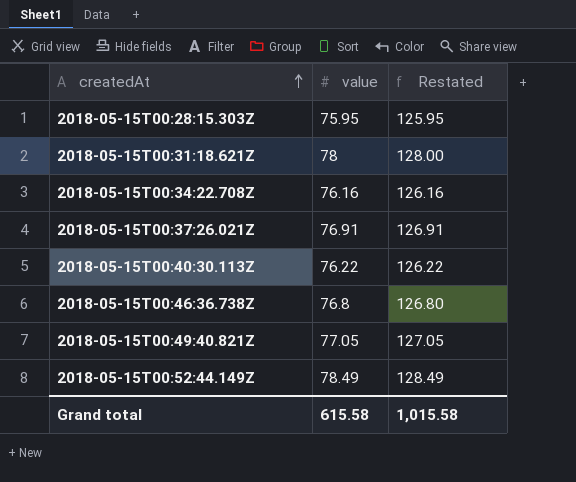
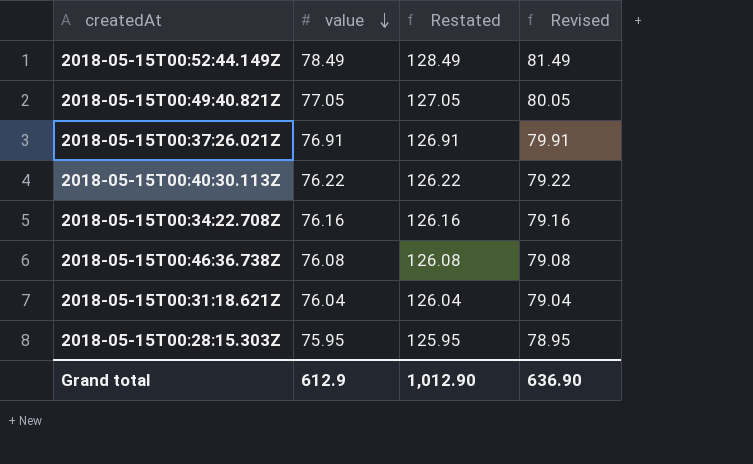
row order: createdAt ascending -> value descending
column Revised | formula: none -> [value] + 3
2018-05-15T00:46:36.738Z | value: 76.8 -> 76.08
2018-05-15T00:46:36.738Z | Restated: 126.80 -> 126.08
2018-05-15T00:31:18.621Z | value: 78 -> 76.04
2018-05-15T00:31:18.621Z | Restated: 128.00 -> 126.04
Grand total | value: 615.58 -> 612.9
Grand total | Restated: 1,015.58 -> 1,012.90

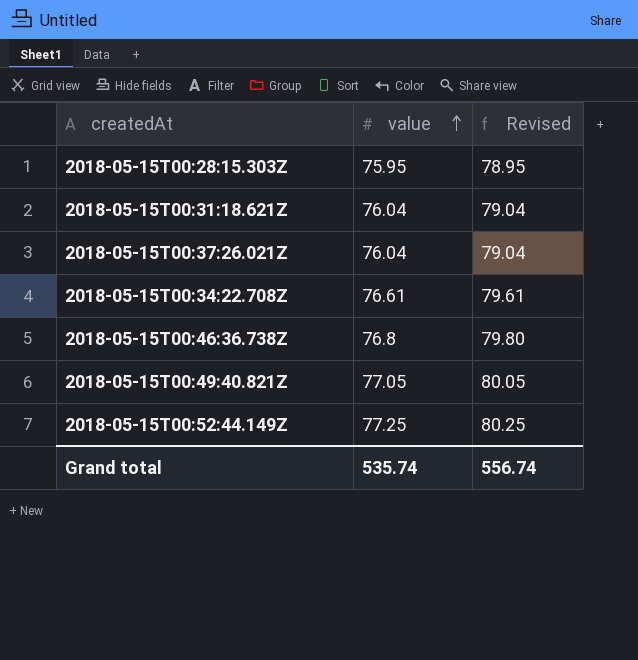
row order: value descending -> value ascending
column Restated | formula: [value] + 50 -> none
row 2018-05-15T00:40:30.113Z: 76.22 | 126.22 | 79.22 -> none
2018-05-15T00:37:26.021Z | value: 76.91 -> 76.04
2018-05-15T00:37:26.021Z | Revised: 79.91 -> 79.04
2018-05-15T00:34:22.708Z | value: 76.16 -> 76.61
2018-05-15T00:34:22.708Z | Revised: 79.16 -> 79.61
2018-05-15T00:46:36.738Z | value: 76.08 -> 76.8
2018-05-15T00:46:36.738Z | Revised: 79.08 -> 79.80
2018-05-15T00:52:44.149Z | value: 78.49 -> 77.25
2018-05-15T00:52:44.149Z | Revised: 81.49 -> 80.25
Grand total | value: 612.9 -> 535.74
Grand total | Revised: 636.90 -> 556.74

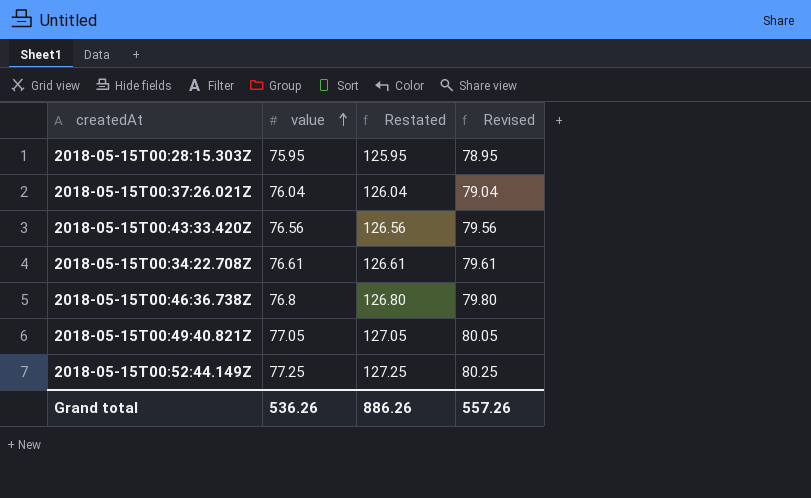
column Restated | formula: none -> [value] + 50
row 2018-05-15T00:31:18.621Z: 76.04 | 79.04 -> none
row 2018-05-15T00:43:33.420Z: none -> 76.56 | 126.56 | 79.56
Grand total | value: 535.74 -> 536.26
Grand total | Revised: 556.74 -> 557.26

